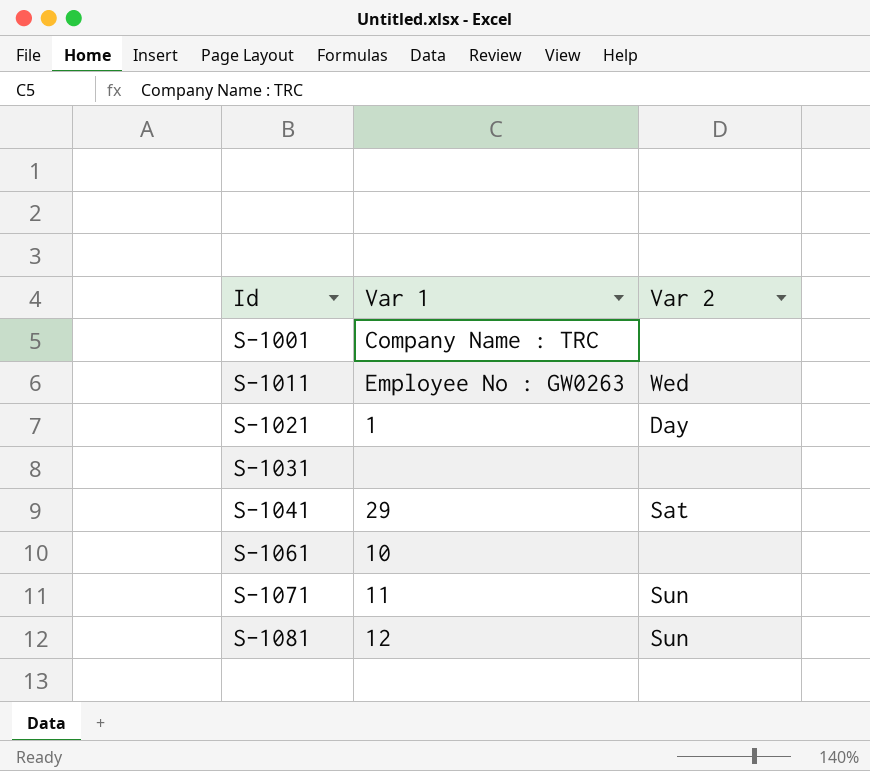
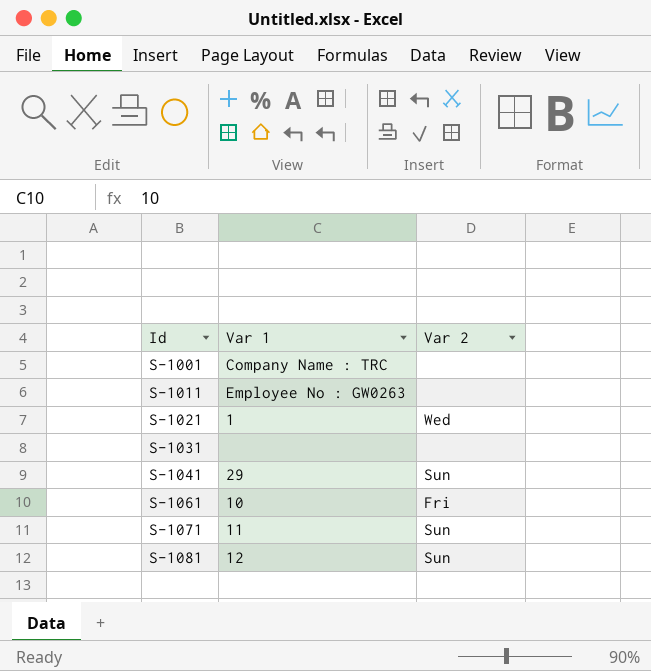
S-1011 | Var 2: Wed -> none
S-1021 | Var 2: Day -> Wed
S-1041 | Var 2: Sat -> Sun
S-1061 | Var 2: none -> Fri

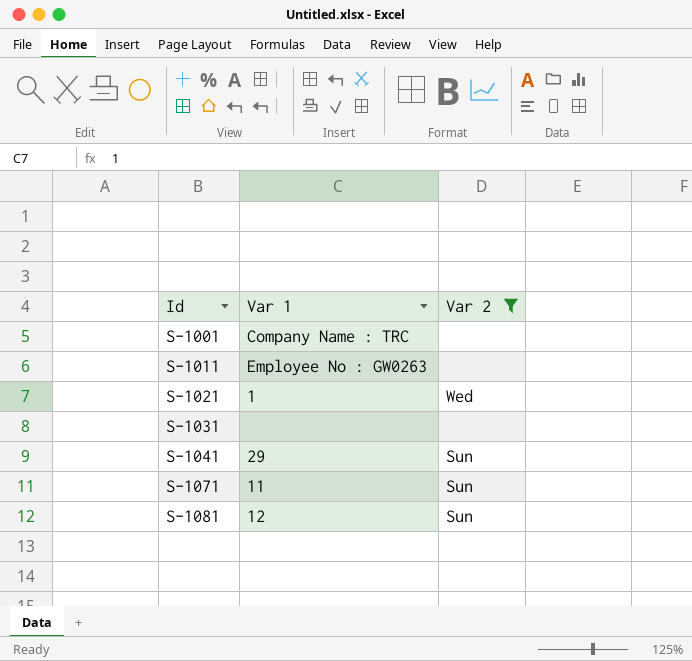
filter: none -> Var 2 != Fri

